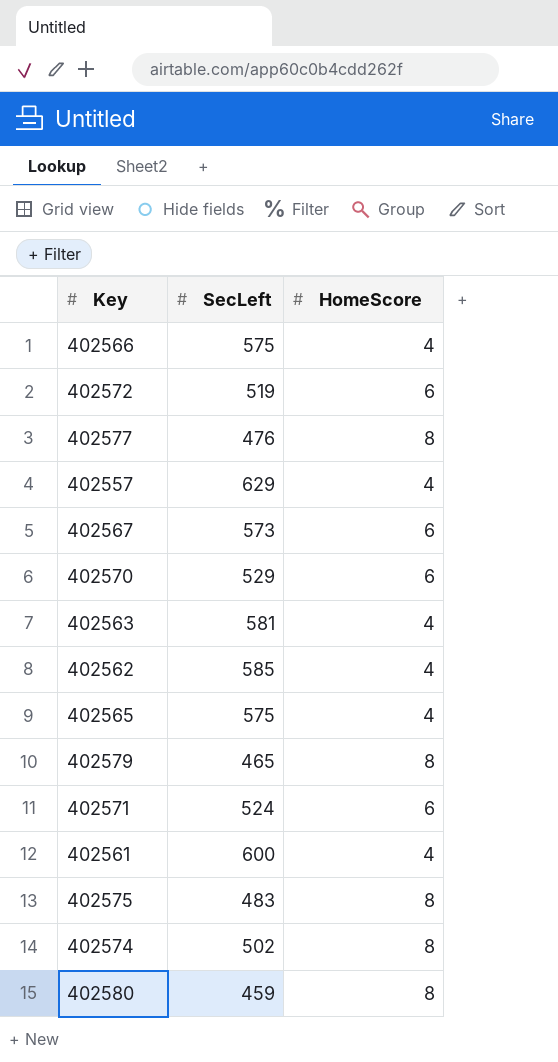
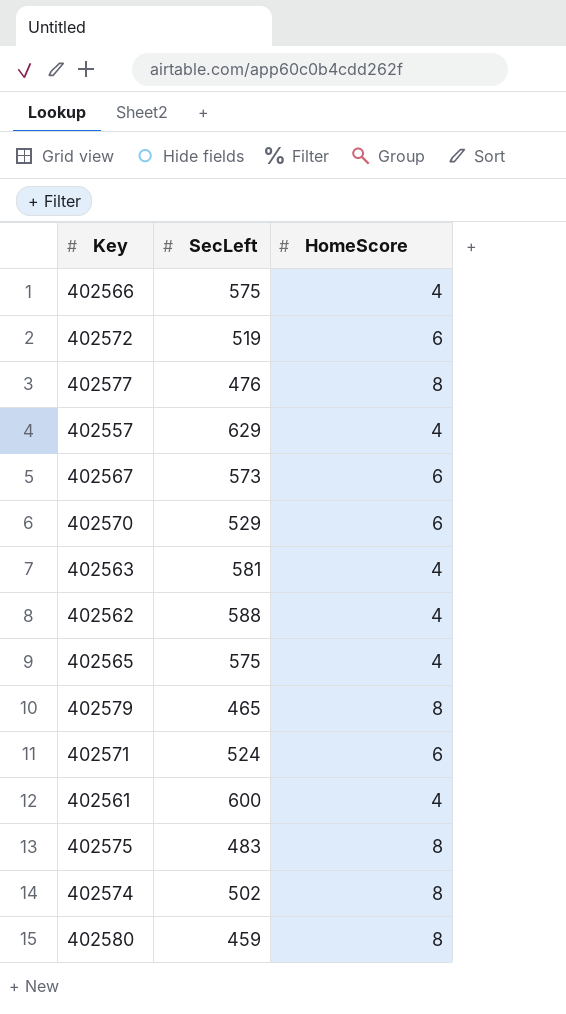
402562 | SecLeft: 585 -> 588

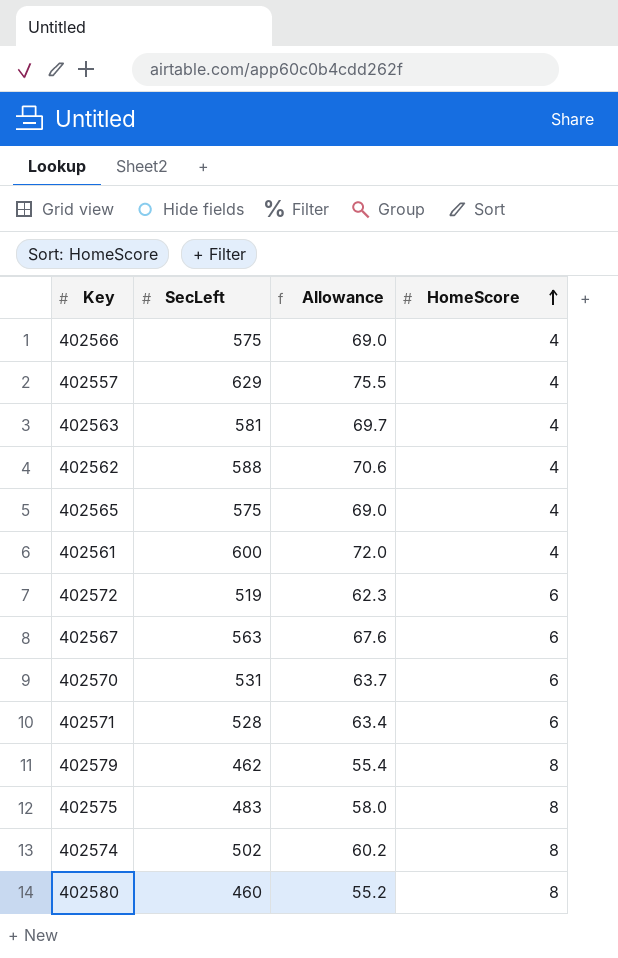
row order: none -> HomeScore ascending
column Allowance | formula: none -> [SecLeft] * 0.12
row 402577: 476 | 8 -> none
402567 | SecLeft: 573 -> 563
402570 | SecLeft: 529 -> 531
402571 | SecLeft: 524 -> 528
402579 | SecLeft: 465 -> 462
402580 | SecLeft: 459 -> 460

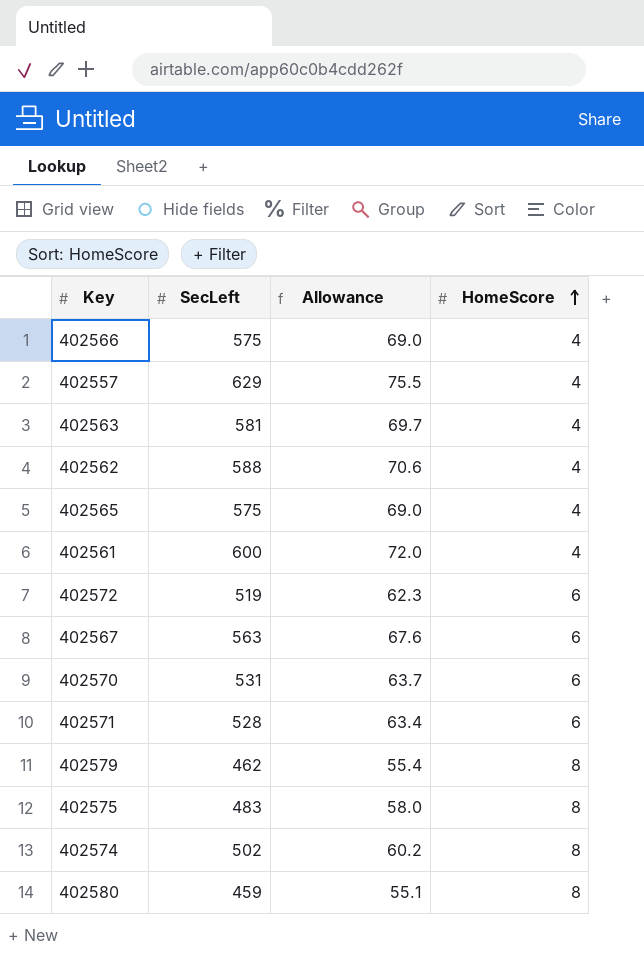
402580 | SecLeft: 460 -> 459
402580 | Allowance: 55.2 -> 55.1

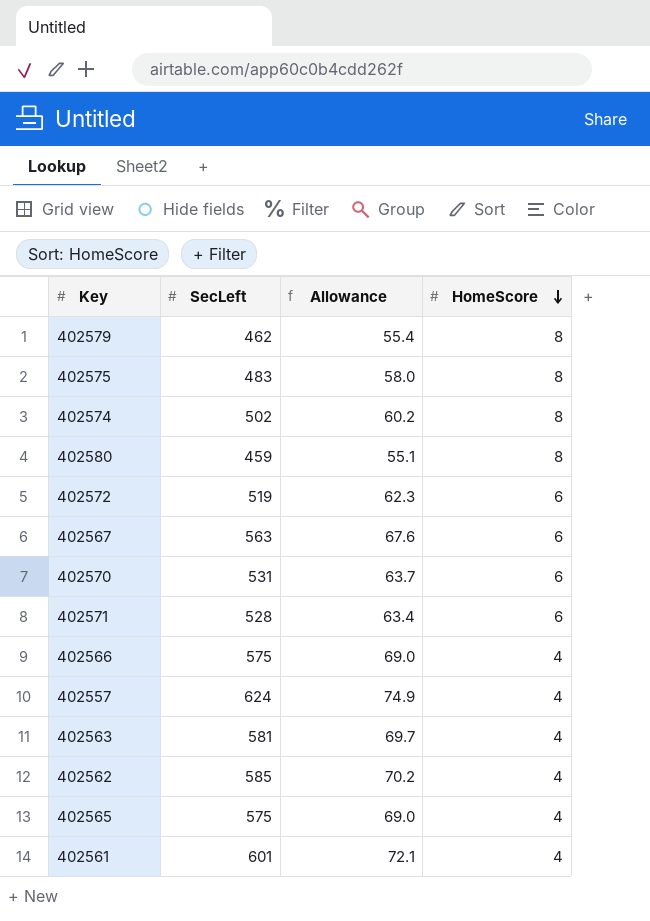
row order: HomeScore ascending -> HomeScore descending
402557 | SecLeft: 629 -> 624
402557 | Allowance: 75.5 -> 74.9
402562 | SecLeft: 588 -> 585
402562 | Allowance: 70.6 -> 70.2
402561 | SecLeft: 600 -> 601
402561 | Allowance: 72.0 -> 72.1

